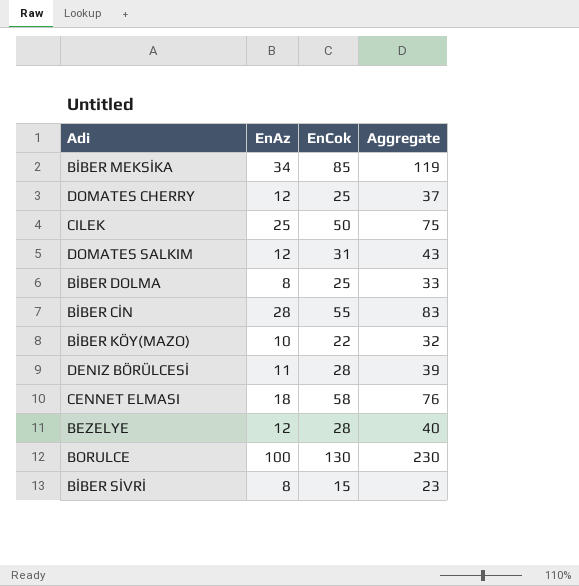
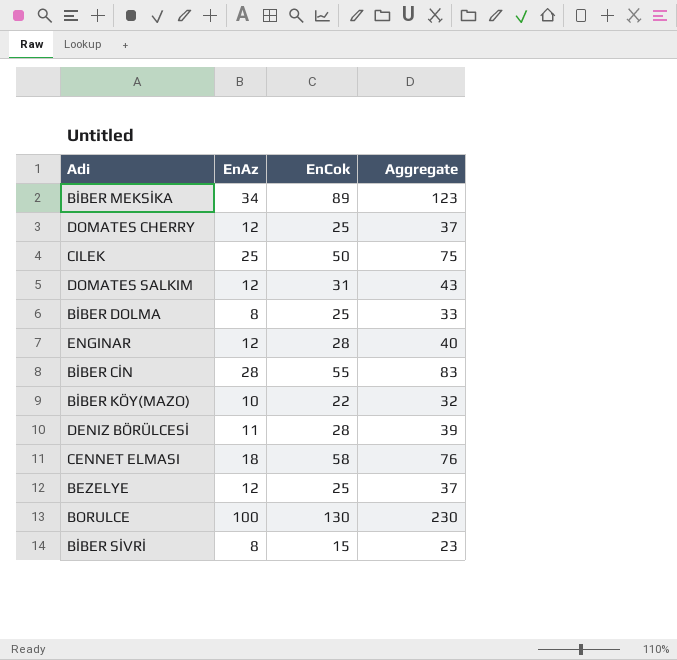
BİBER MEKSİKA | EnCok: 85 -> 89
BİBER MEKSİKA | Aggregate: 119 -> 123
row ENGINAR: none -> 12 | 28 | 40
BEZELYE | EnCok: 28 -> 25
BEZELYE | Aggregate: 40 -> 37

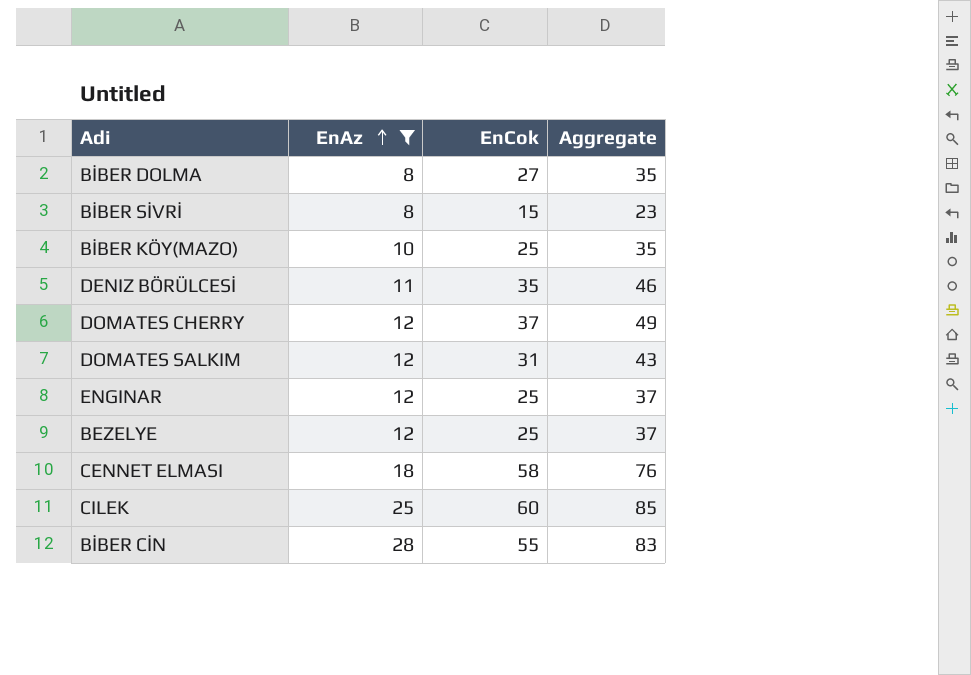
filter: none -> EnAz <= 28
row order: none -> EnAz ascending
BİBER DOLMA | EnCok: 25 -> 27
BİBER DOLMA | Aggregate: 33 -> 35
BİBER KÖY(MAZO) | EnCok: 22 -> 25
BİBER KÖY(MAZO) | Aggregate: 32 -> 35
DENIZ BÖRÜLCESİ | EnCok: 28 -> 35
DENIZ BÖRÜLCESİ | Aggregate: 39 -> 46
DOMATES CHERRY | EnCok: 25 -> 37
DOMATES CHERRY | Aggregate: 37 -> 49
ENGINAR | EnCok: 28 -> 25
ENGINAR | Aggregate: 40 -> 37
CILEK | EnCok: 50 -> 60
CILEK | Aggregate: 75 -> 85

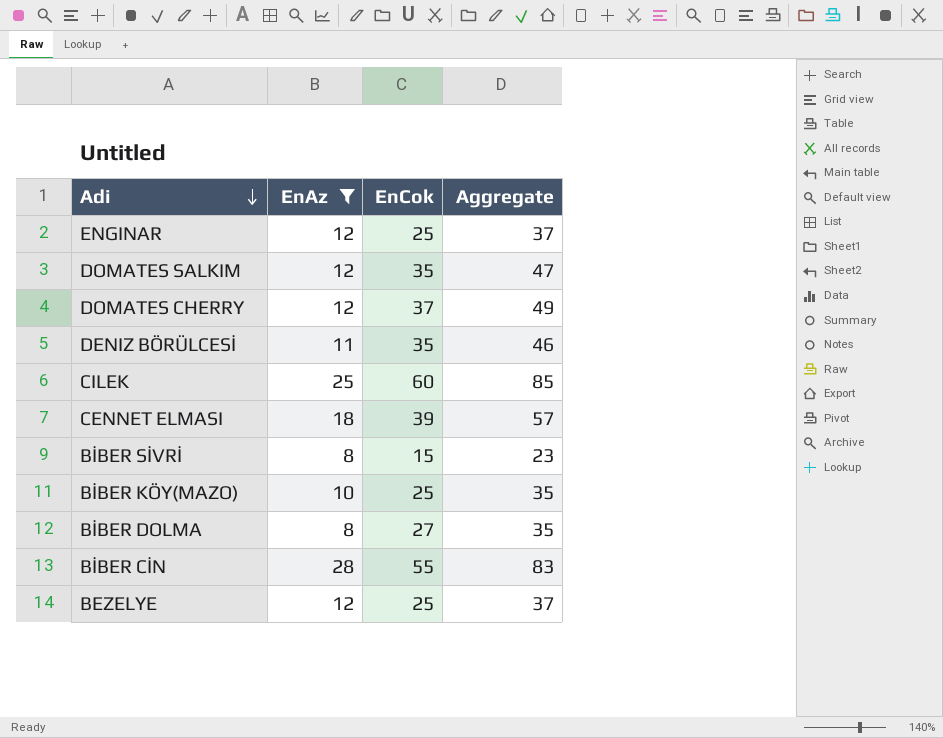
row order: EnAz ascending -> Adi descending
DOMATES SALKIM | EnCok: 31 -> 35
DOMATES SALKIM | Aggregate: 43 -> 47
CENNET ELMASI | EnCok: 58 -> 39
CENNET ELMASI | Aggregate: 76 -> 57

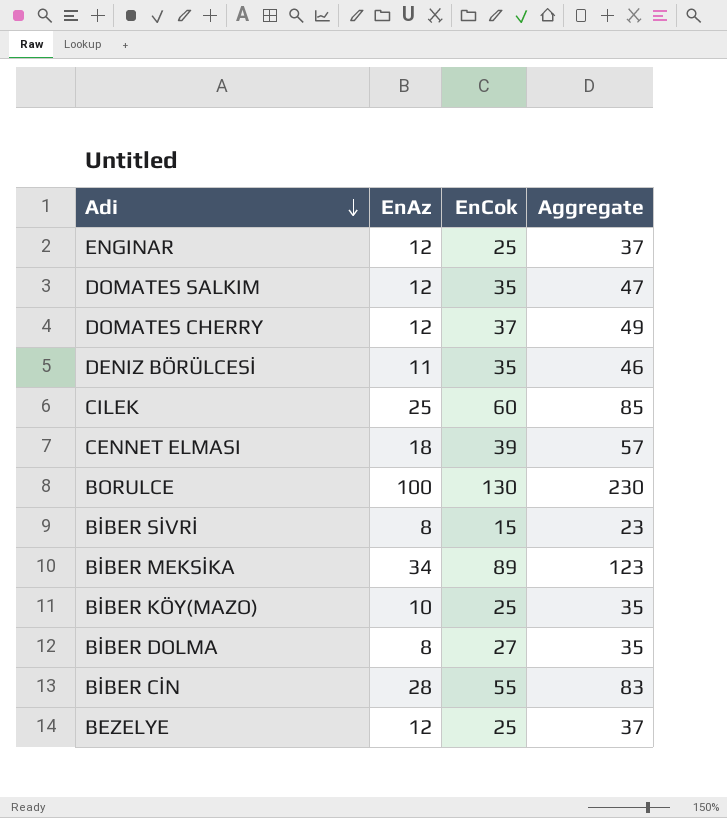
filter: EnAz <= 28 -> none

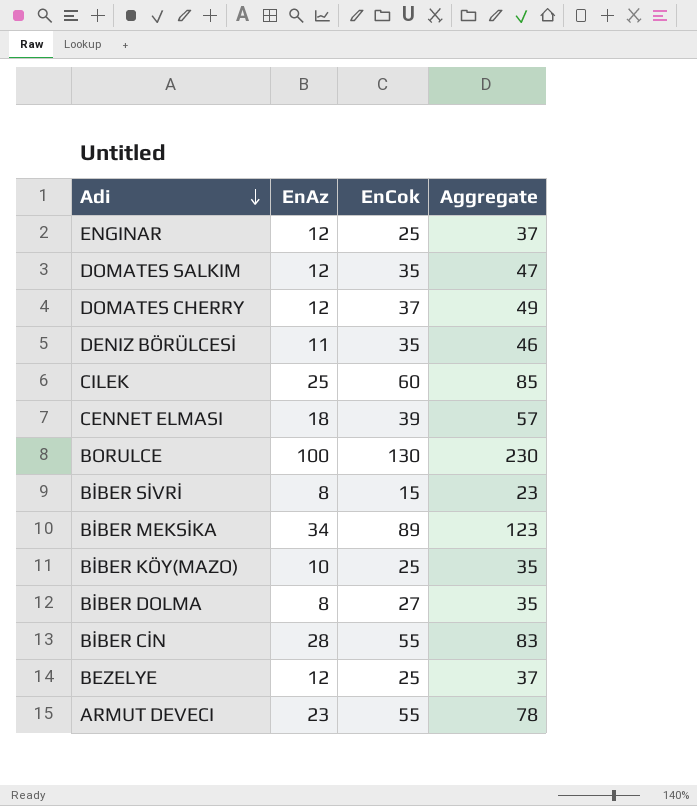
row ARMUT DEVECI: none -> 23 | 55 | 78

